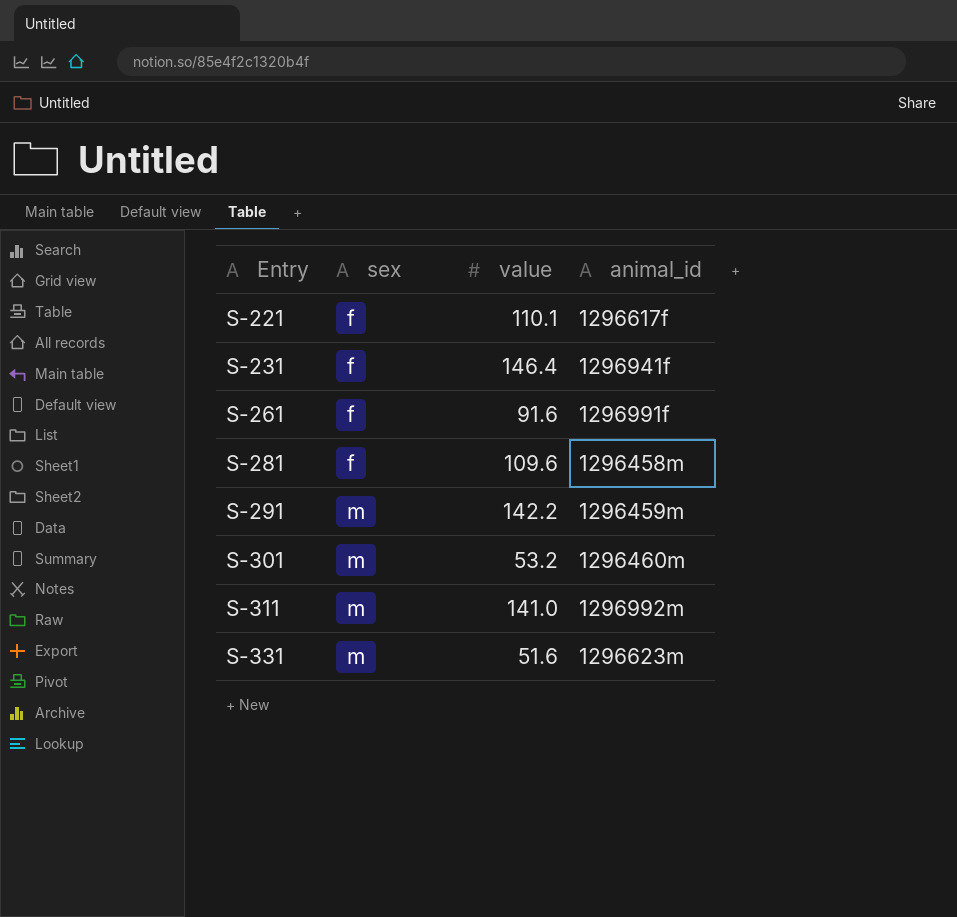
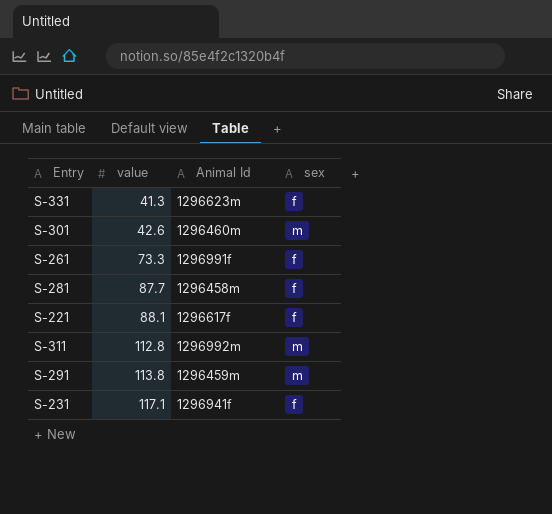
row order: Entry ascending -> value ascending
column name: animal_id -> Animal Id
column sex | position: 2 -> 4
S-331 | value: 51.6 -> 41.3
S-331 | sex: m -> f
S-301 | value: 53.2 -> 42.6
S-261 | value: 91.6 -> 73.3
S-281 | value: 109.6 -> 87.7
S-221 | value: 110.1 -> 88.1
S-311 | value: 141.0 -> 112.8
S-291 | value: 142.2 -> 113.8
S-231 | value: 146.4 -> 117.1

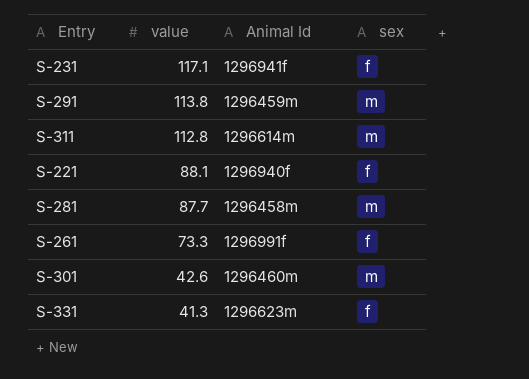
row order: value ascending -> value descending
S-311 | Animal Id: 1296992m -> 1296614m
S-221 | Animal Id: 1296617f -> 1296940f
S-281 | sex: f -> m

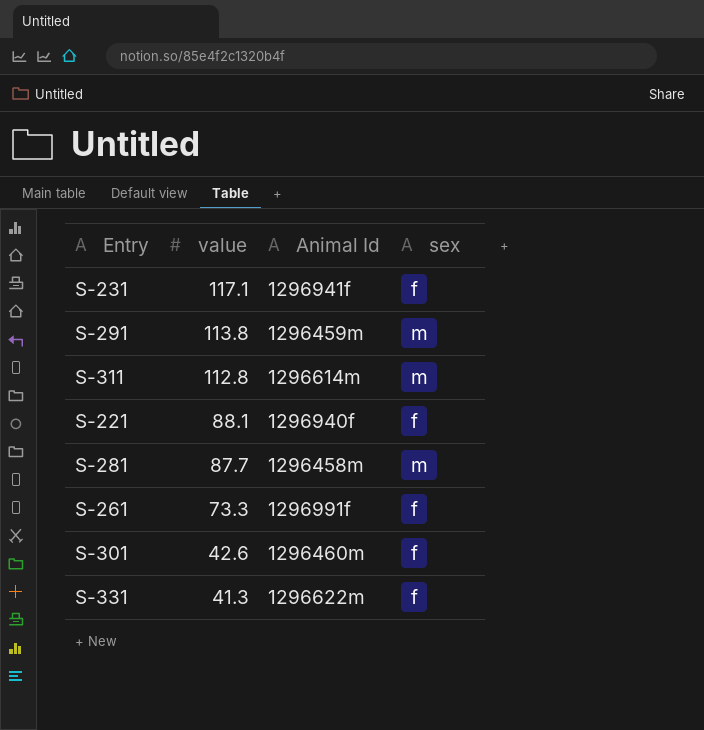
S-301 | sex: m -> f
S-331 | Animal Id: 1296623m -> 1296622m

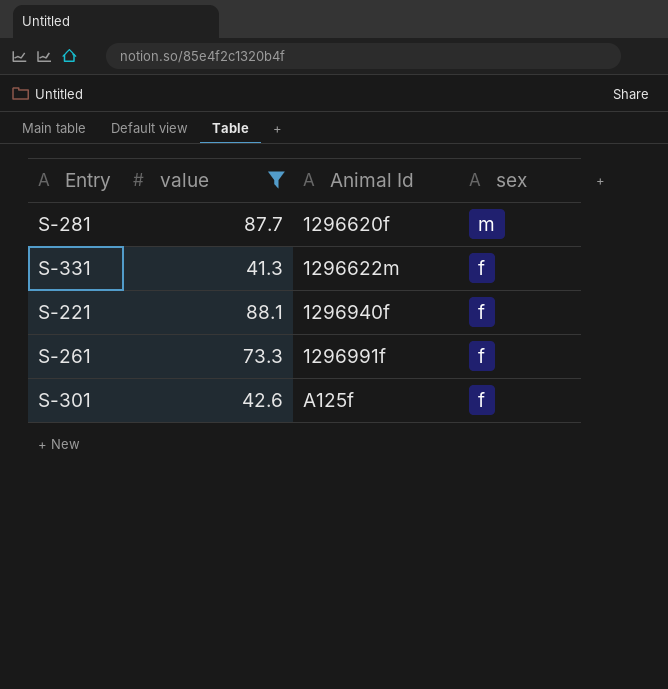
filter: none -> value <= 88.1
row order: value descending -> Animal Id ascending
S-281 | Animal Id: 1296458m -> 1296620f
S-301 | Animal Id: 1296460m -> A125f

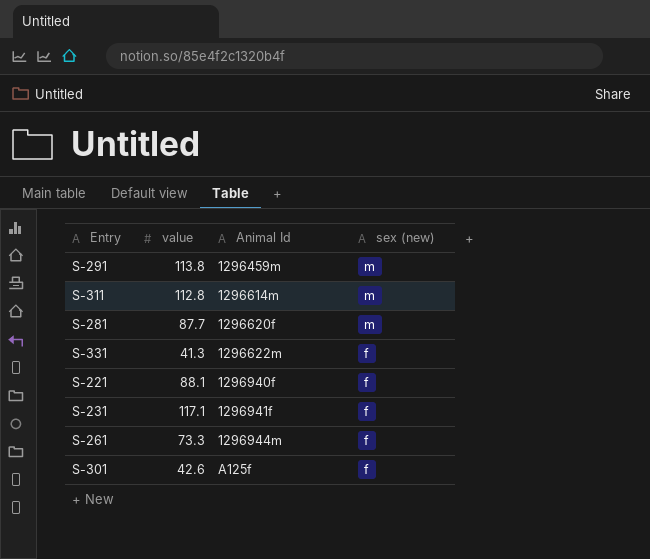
filter: value <= 88.1 -> none
column name: sex -> sex (new)
S-261 | Animal Id: 1296991f -> 1296944m

